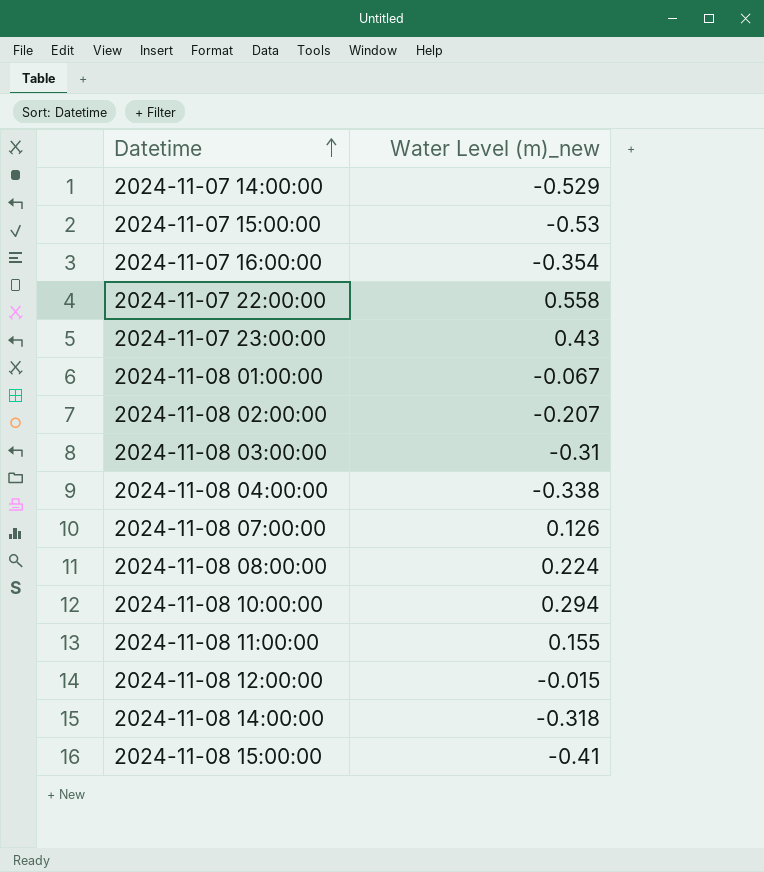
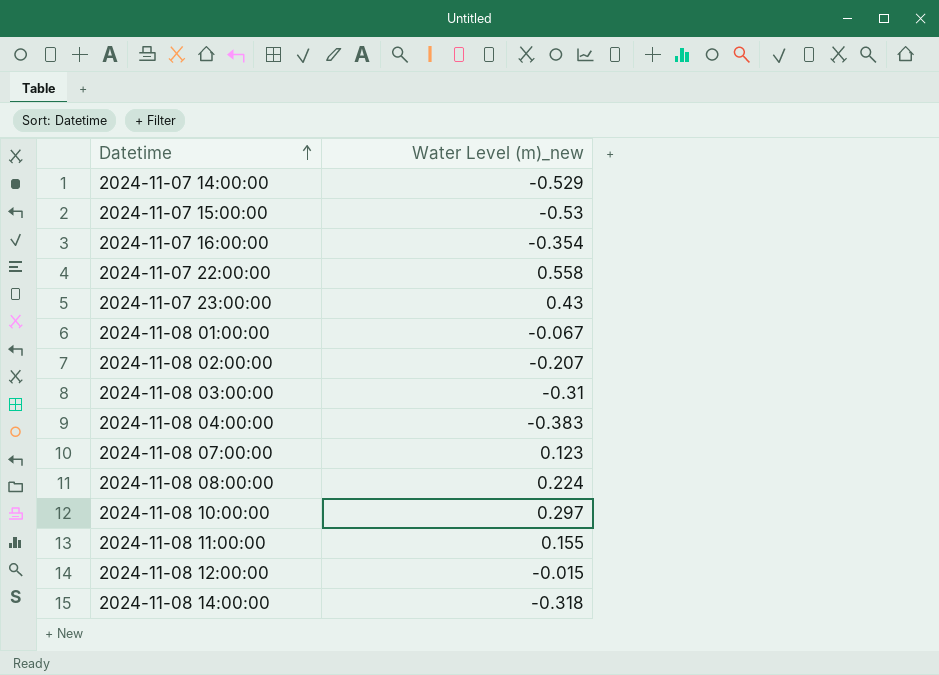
row 2024-11-08 15:00:00: -0.41 -> none
2024-11-08 04:00:00 | Water Level (m)_new: -0.338 -> -0.383
2024-11-08 07:00:00 | Water Level (m)_new: 0.126 -> 0.123
2024-11-08 10:00:00 | Water Level (m)_new: 0.294 -> 0.297

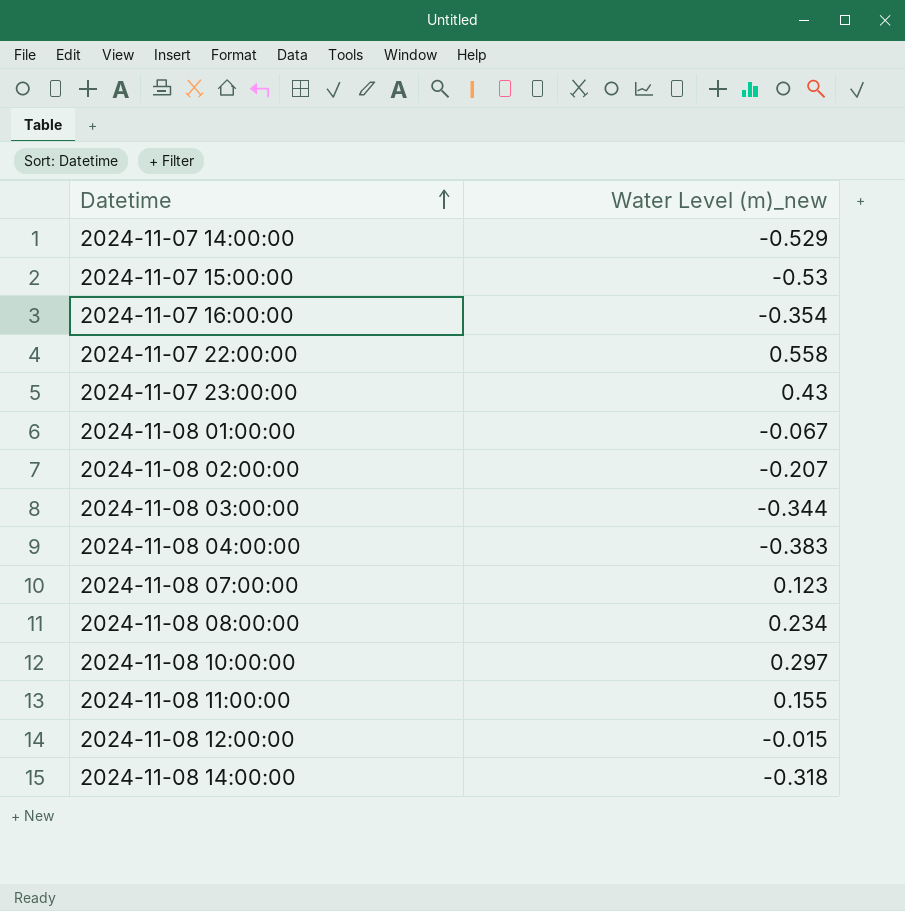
2024-11-08 03:00:00 | Water Level (m)_new: -0.31 -> -0.344
2024-11-08 08:00:00 | Water Level (m)_new: 0.224 -> 0.234

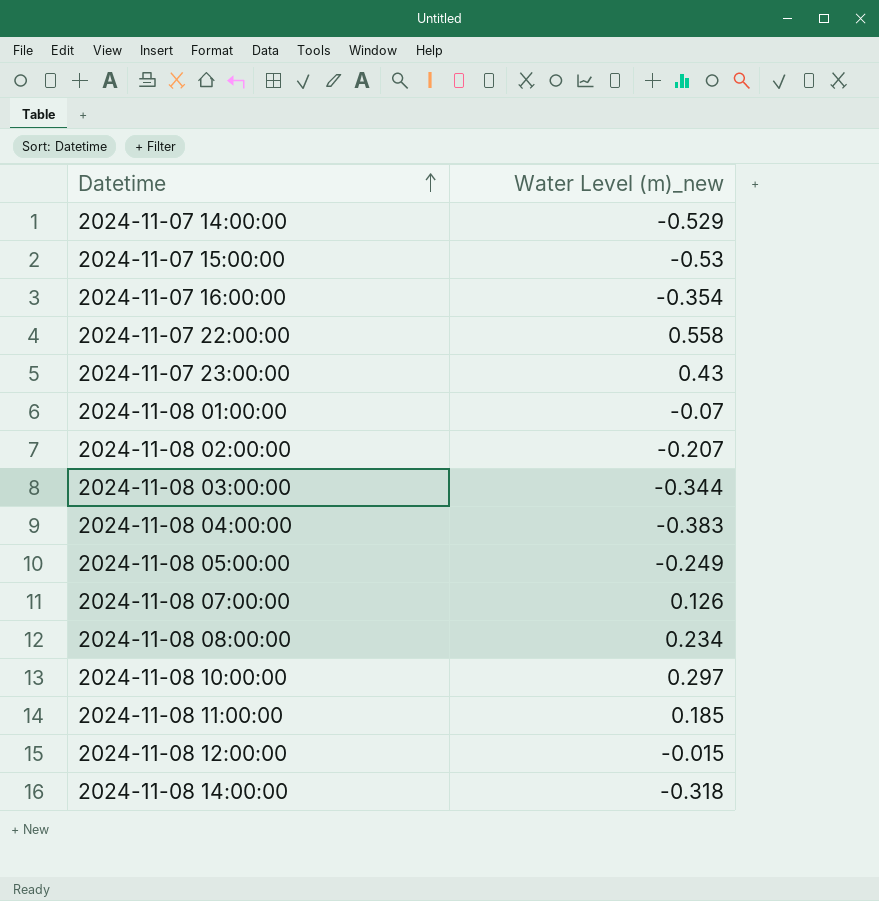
2024-11-08 01:00:00 | Water Level (m)_new: -0.067 -> -0.07
row 2024-11-08 05:00:00: none -> -0.249
2024-11-08 07:00:00 | Water Level (m)_new: 0.123 -> 0.126
2024-11-08 11:00:00 | Water Level (m)_new: 0.155 -> 0.185

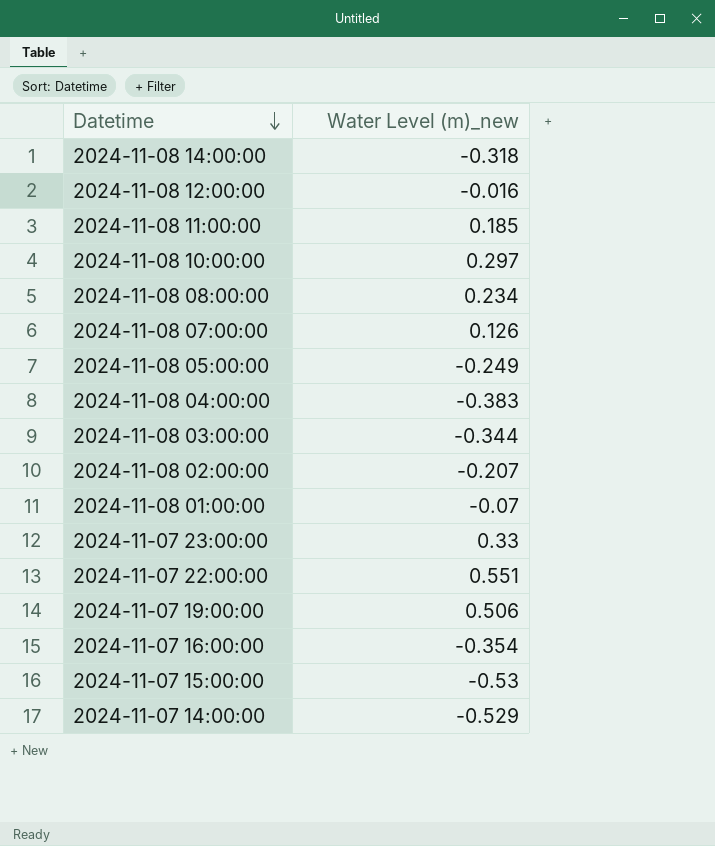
row order: Datetime ascending -> Datetime descending
2024-11-08 12:00:00 | Water Level (m)_new: -0.015 -> -0.016
2024-11-07 23:00:00 | Water Level (m)_new: 0.43 -> 0.33
2024-11-07 22:00:00 | Water Level (m)_new: 0.558 -> 0.551
row 2024-11-07 19:00:00: none -> 0.506

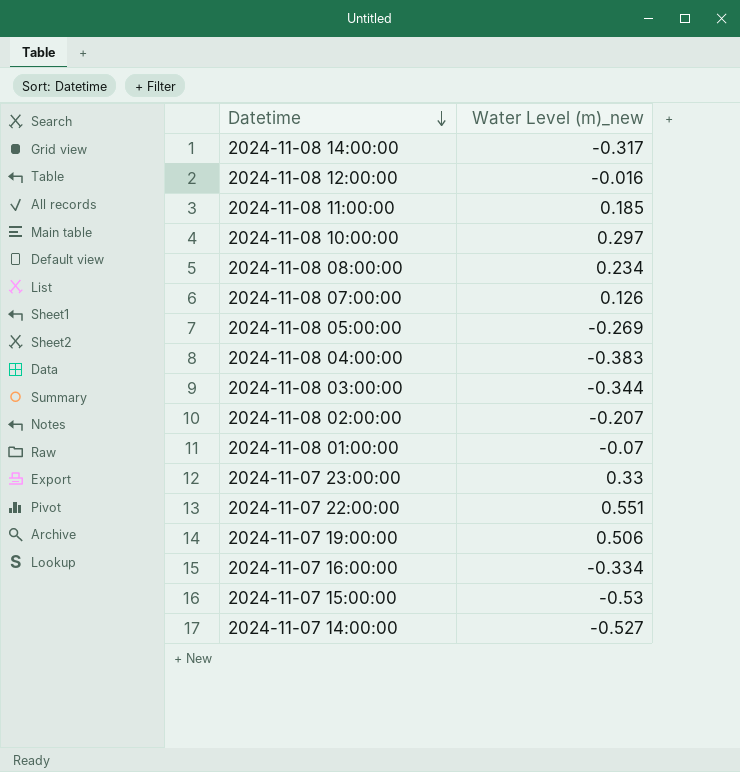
2024-11-08 14:00:00 | Water Level (m)_new: -0.318 -> -0.317
2024-11-08 05:00:00 | Water Level (m)_new: -0.249 -> -0.269
2024-11-07 16:00:00 | Water Level (m)_new: -0.354 -> -0.334
2024-11-07 14:00:00 | Water Level (m)_new: -0.529 -> -0.527

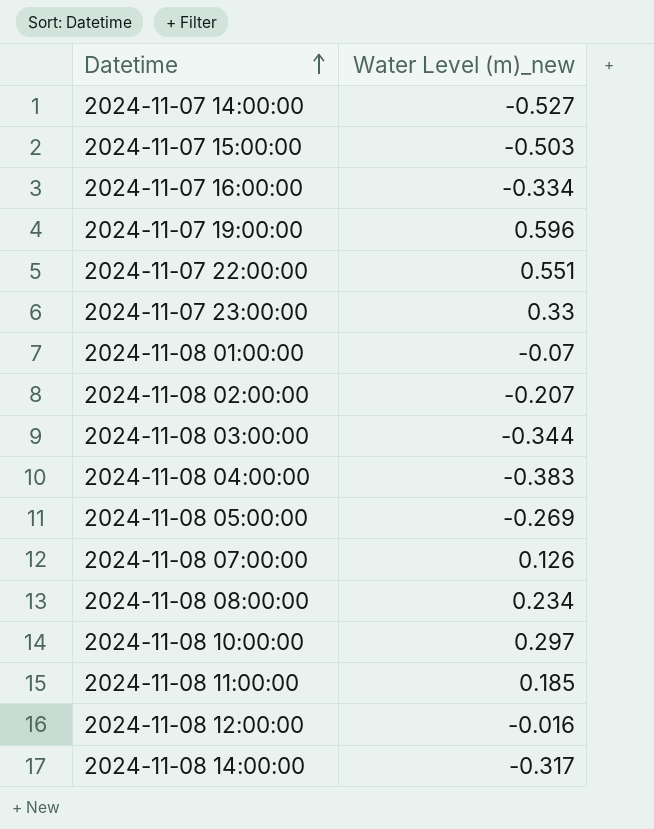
row order: Datetime descending -> Datetime ascending
2024-11-07 15:00:00 | Water Level (m)_new: -0.53 -> -0.503
2024-11-07 19:00:00 | Water Level (m)_new: 0.506 -> 0.596

